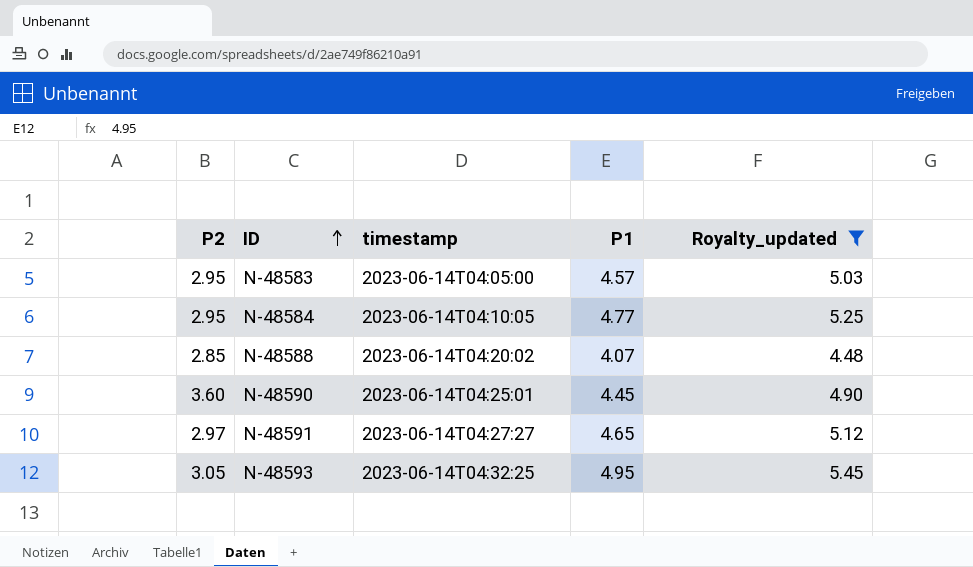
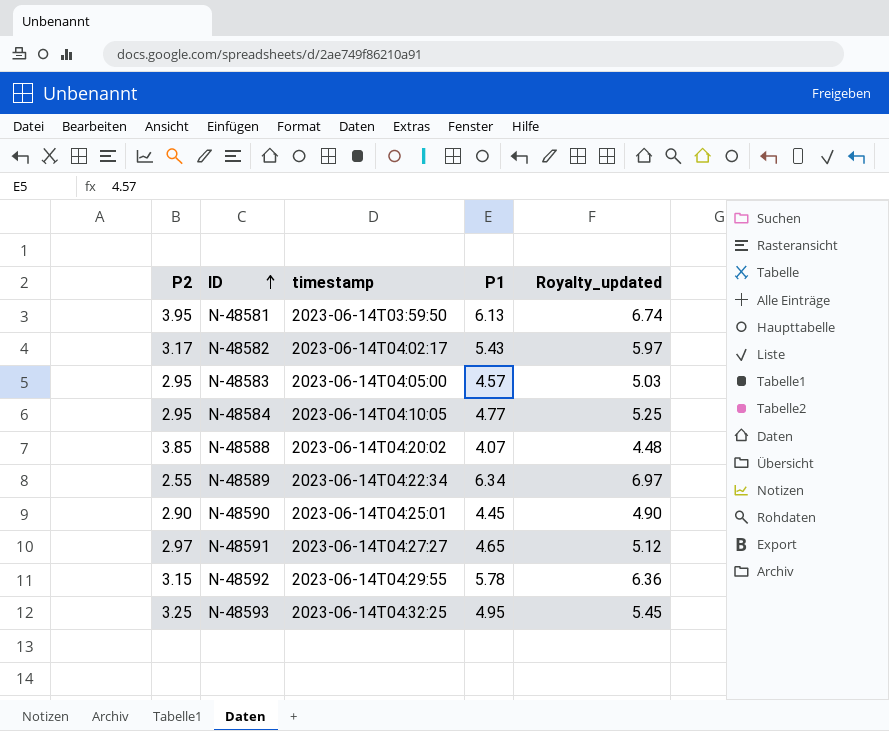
filter: Royalty_updated <= 5.45 -> none
N-48588 | P2: 2.85 -> 3.85
N-48590 | P2: 3.60 -> 2.90
N-48593 | P2: 3.05 -> 3.25

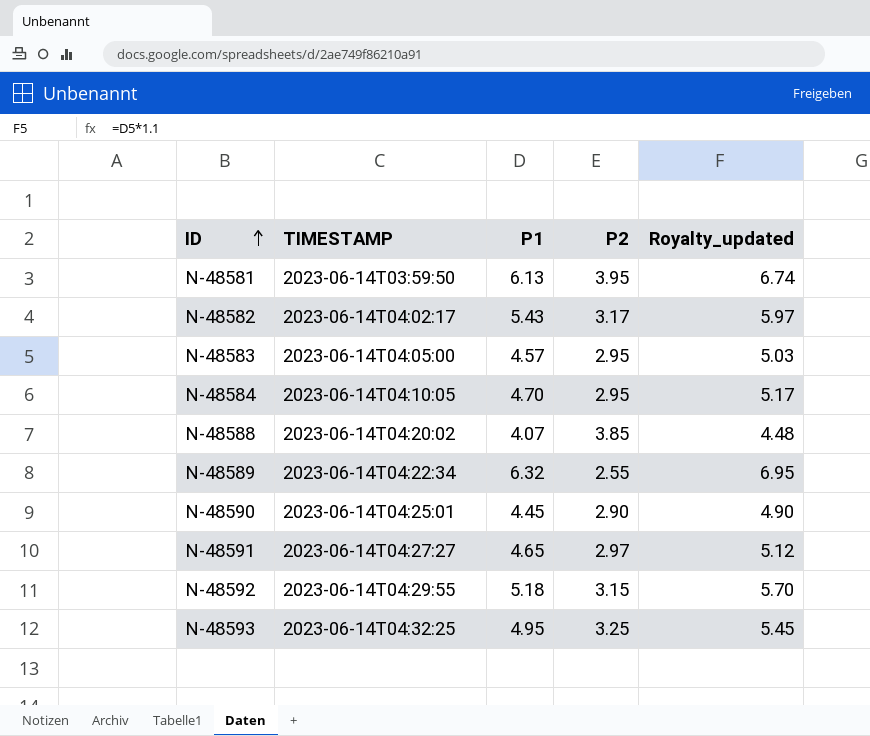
column name: timestamp -> TIMESTAMP
column P2 | position: 1 -> 4
N-48584 | P1: 4.77 -> 4.70
N-48584 | Royalty_updated: 5.25 -> 5.17
N-48589 | P1: 6.34 -> 6.32
N-48589 | Royalty_updated: 6.97 -> 6.95
N-48592 | P1: 5.78 -> 5.18
N-48592 | Royalty_updated: 6.36 -> 5.70

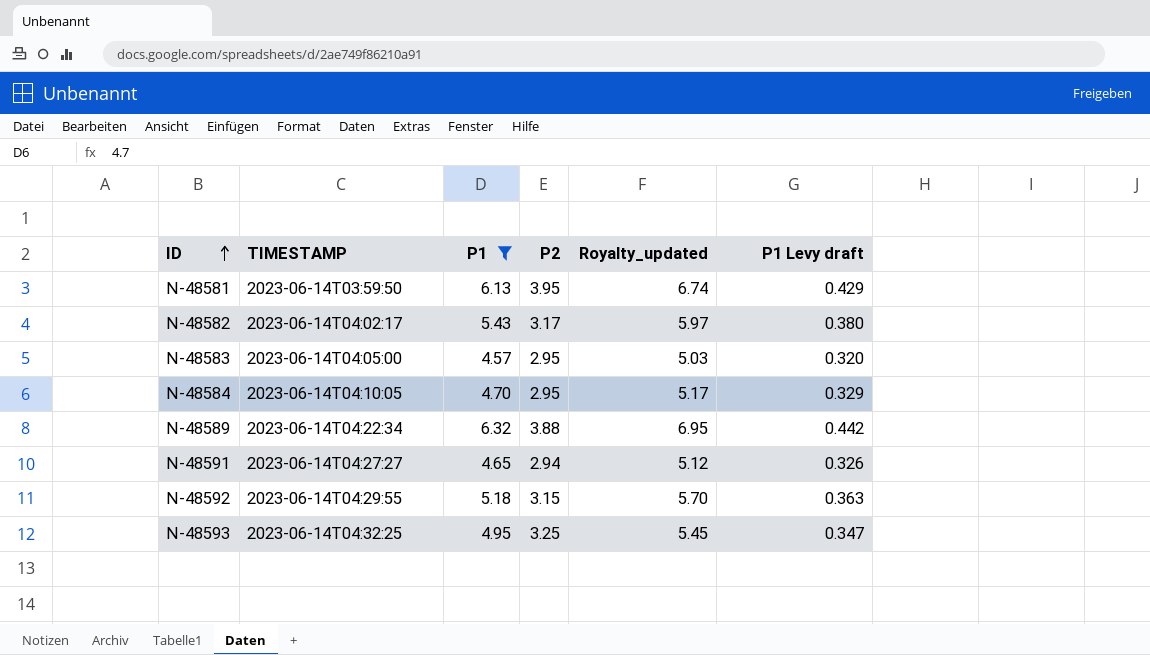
filter: none -> P1 >= 4.57
column P1 Levy draft | formula: none -> [P1] * 0.07
N-48589 | P2: 2.55 -> 3.88
N-48591 | P2: 2.97 -> 2.94

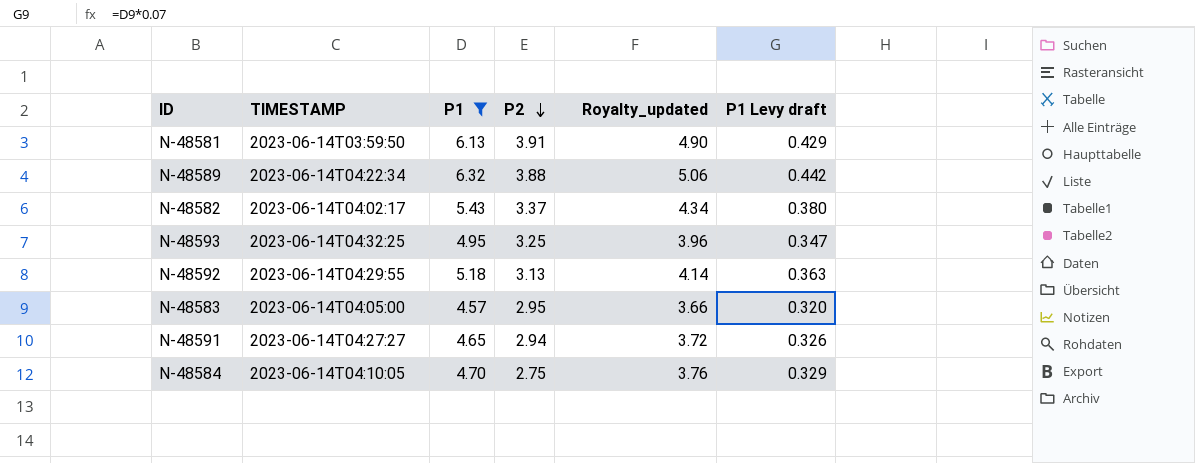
row order: ID ascending -> P2 descending
column Royalty_updated | formula: [P1] * 1.1 -> [P1] * 0.8
N-48581 | P2: 3.95 -> 3.91
N-48582 | P2: 3.17 -> 3.37
N-48592 | P2: 3.15 -> 3.13
N-48584 | P2: 2.95 -> 2.75

